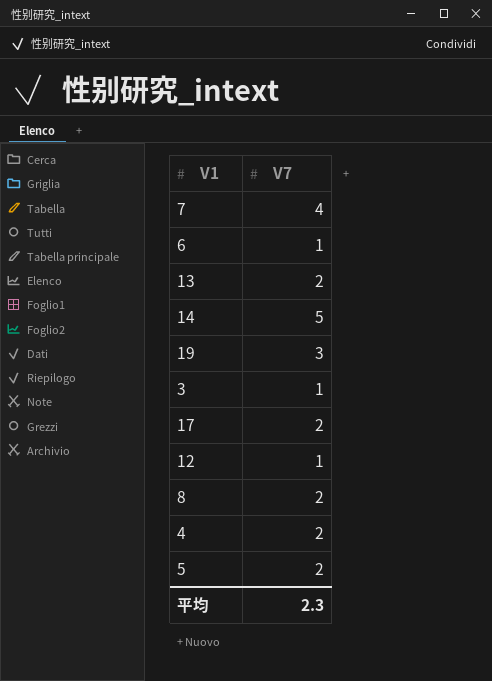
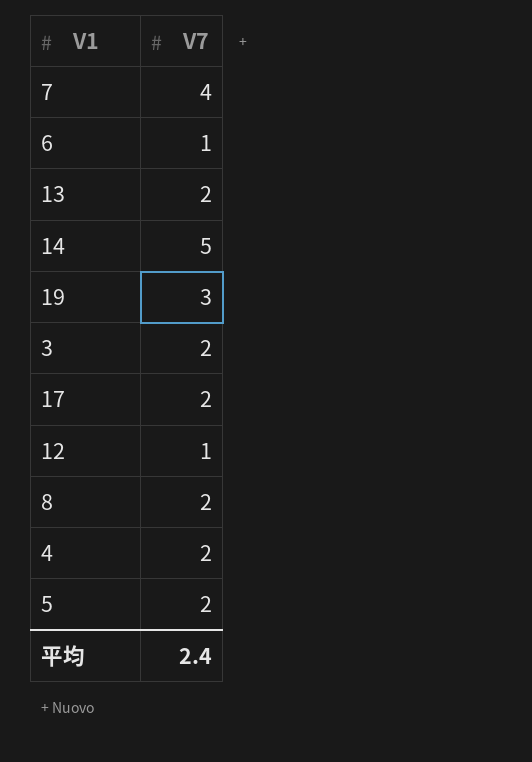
3 | V7: 1 -> 2
平均 | V7: 2.3 -> 2.4

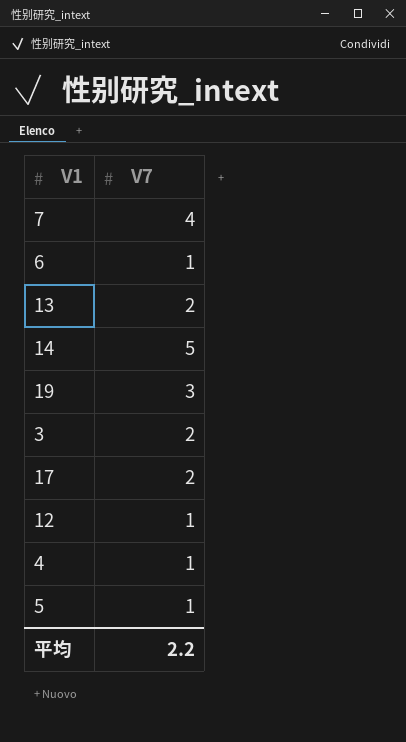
row 8: 2 -> none
4 | V7: 2 -> 1
5 | V7: 2 -> 1
平均 | V7: 2.4 -> 2.2

